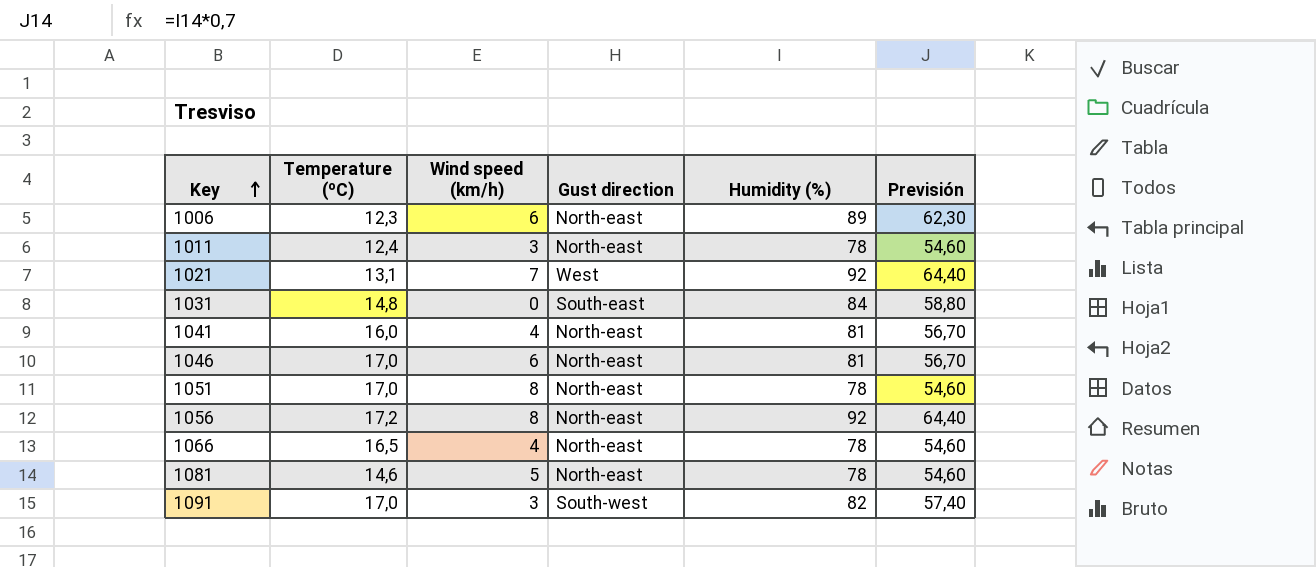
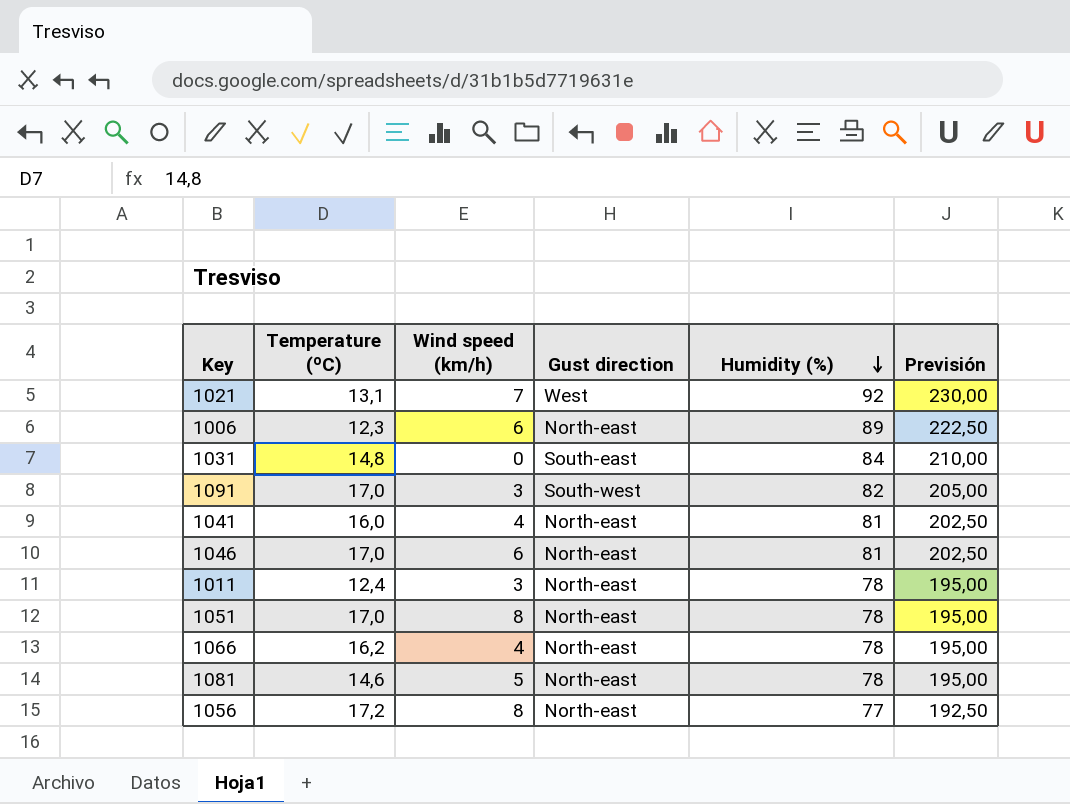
row order: Key ascending -> Humidity (%) descending
column Previsión | formula: [Humidity (%)] * 0,7 -> [Humidity (%)] * 2,5
1066 | Temperature (ºC): 16,5 -> 16,2
1056 | Humidity (%): 92 -> 77

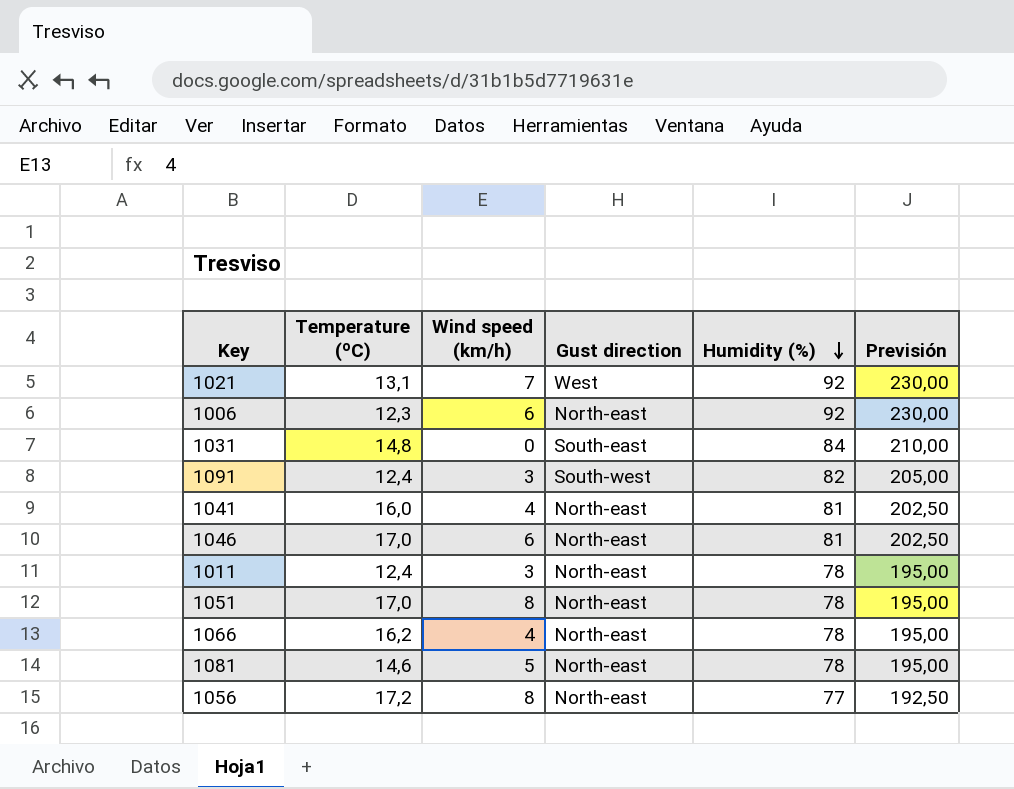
1006 | Humidity (%): 89 -> 92
1006 | Previsión: 222,50 -> 230,00
1091 | Temperature (ºC): 17,0 -> 12,4

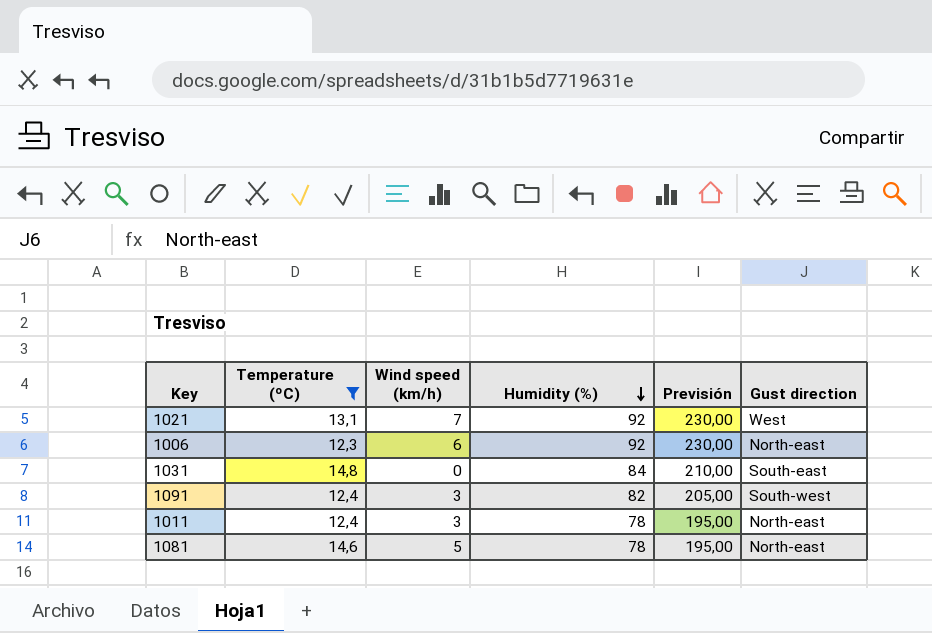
filter: none -> Temperature (ºC) <= 14,8
column Gust direction | position: 4 -> 6

